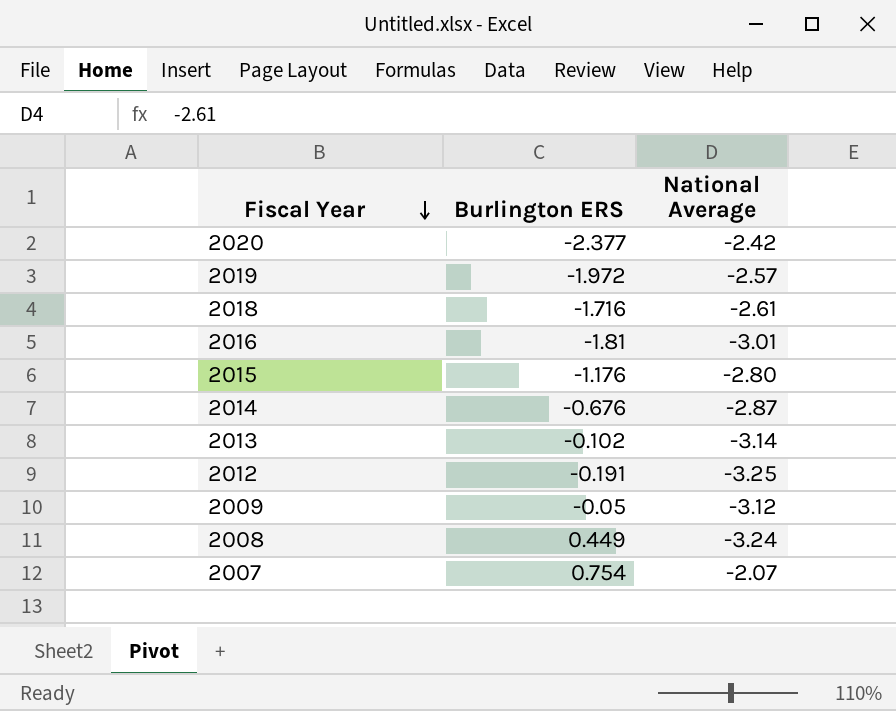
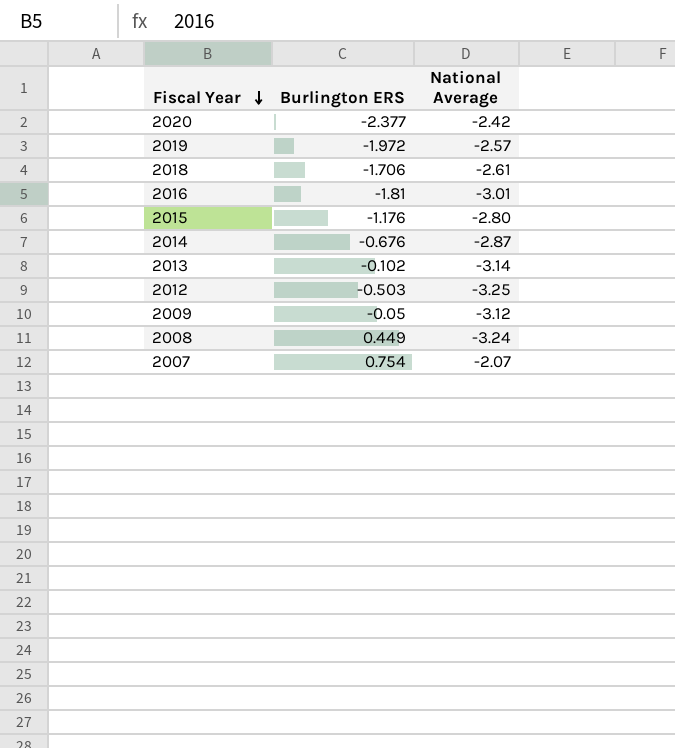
2018 | Burlington ERS: -1.716 -> -1.706
2012 | Burlington ERS: -0.191 -> -0.503

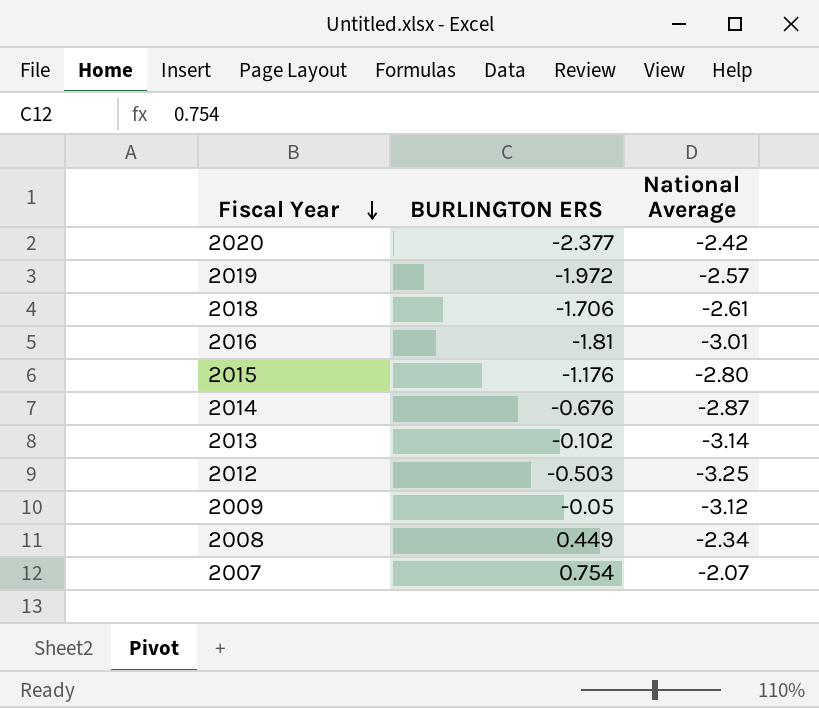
column name: Burlington ERS -> BURLINGTON ERS
2008 | National Average: -3.24 -> -2.34

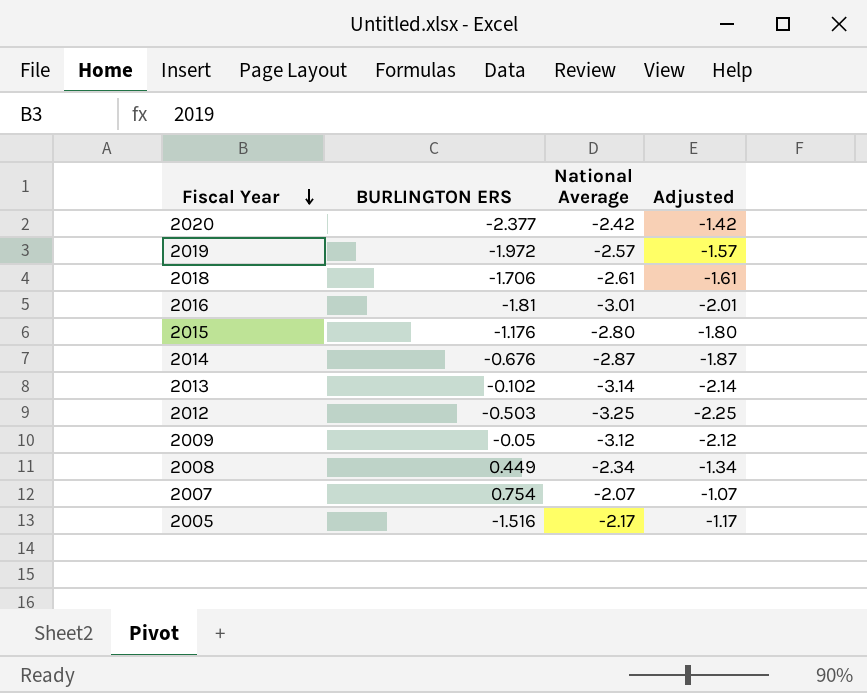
column Adjusted | formula: none -> [National Average] + 1
row 2005: none -> -1.516 | -2.17 | -1.17

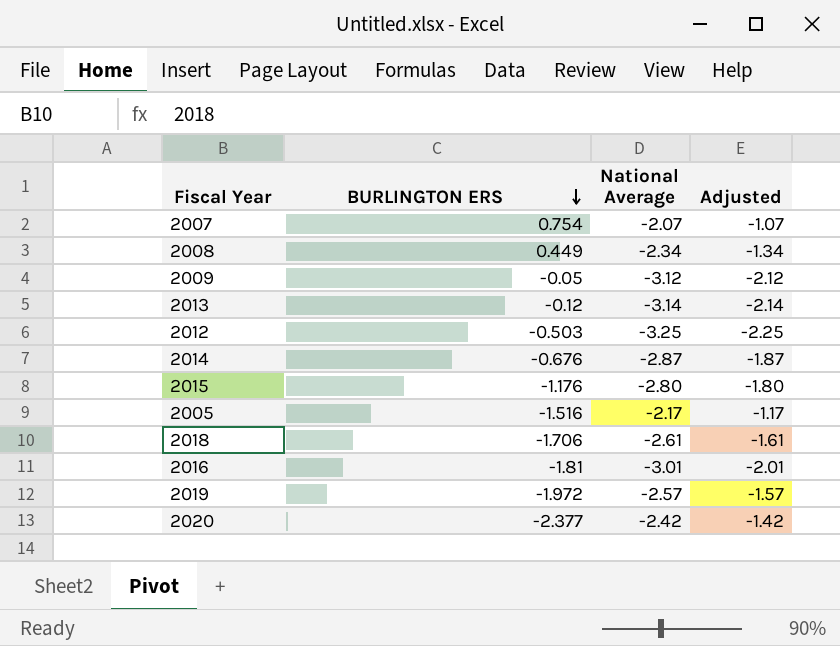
row order: Fiscal Year descending -> BURLINGTON ERS descending
2013 | BURLINGTON ERS: -0.102 -> -0.12

